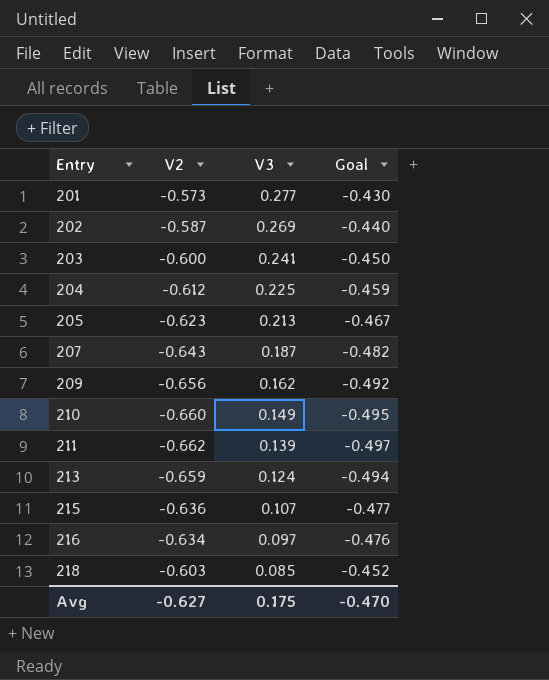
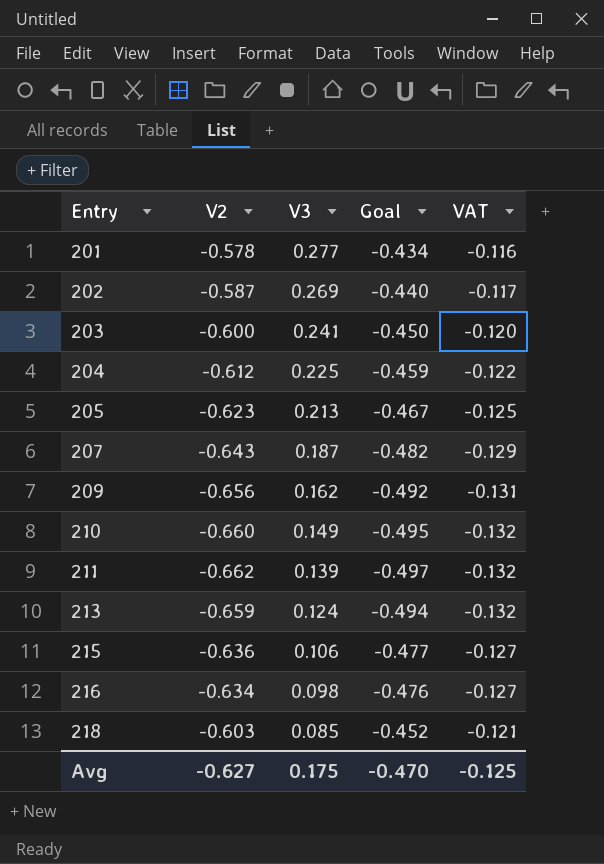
column VAT | formula: none -> [V2] * 0.2
201 | V2: -0.573 -> -0.578
201 | Goal: -0.430 -> -0.434
215 | V3: 0.107 -> 0.106
216 | V3: 0.097 -> 0.098

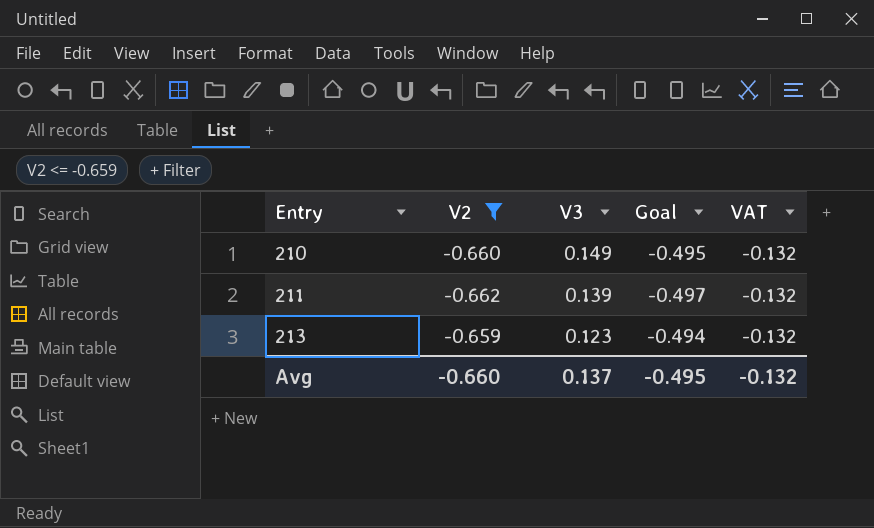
filter: none -> V2 <= -0.659
213 | V3: 0.124 -> 0.123
Avg | V2: -0.627 -> -0.660
Avg | V3: 0.175 -> 0.137
Avg | Goal: -0.470 -> -0.495
Avg | VAT: -0.125 -> -0.132

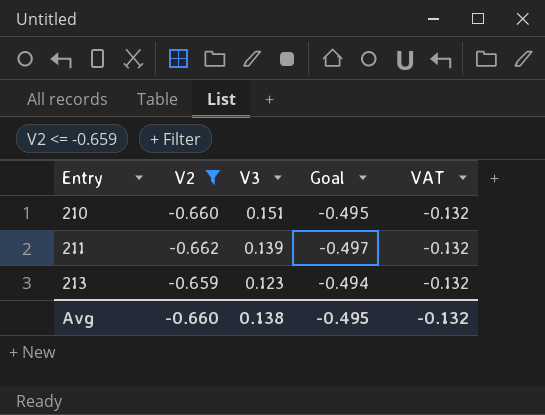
210 | V3: 0.149 -> 0.151
Avg | V3: 0.137 -> 0.138

